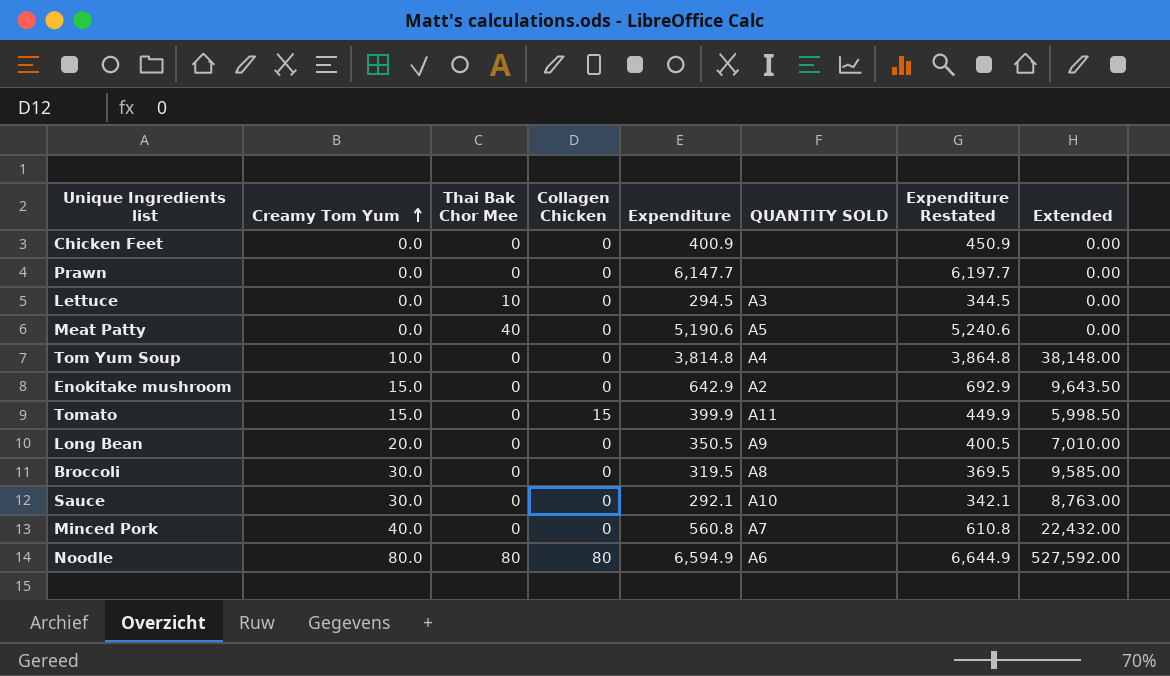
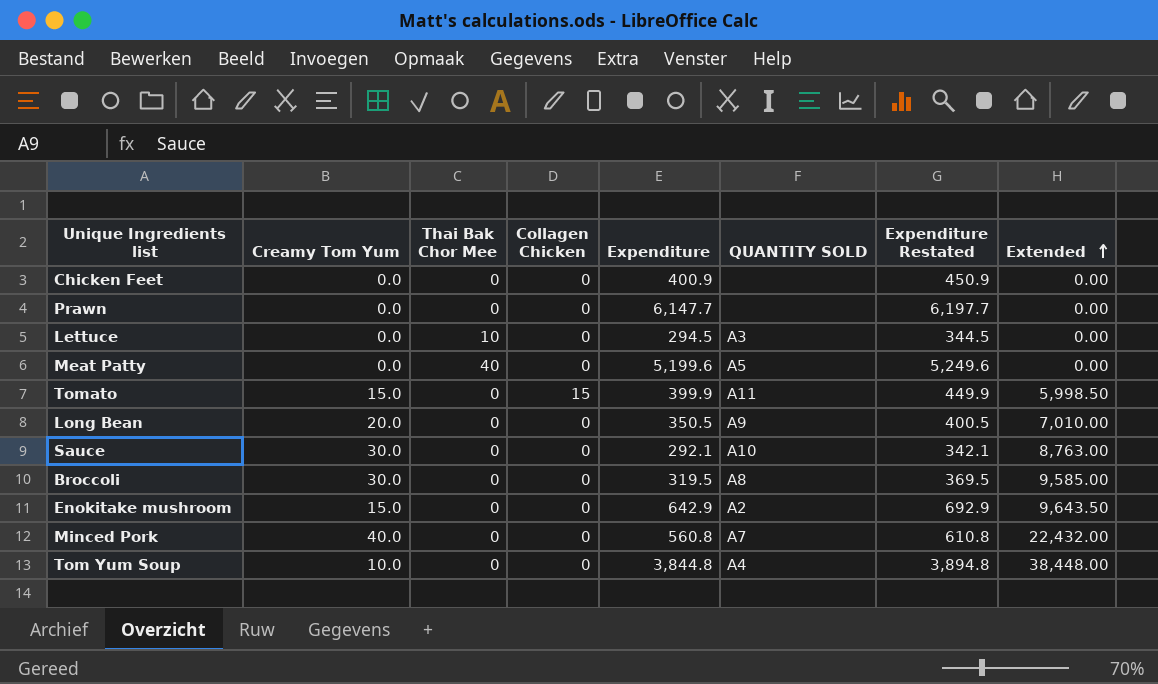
row order: Creamy Tom Yum ascending -> Extended ascending
row Noodle: 80.0 | 80 | 80 | 6,594.9 | A6 | 6,644.9 | 527,592.00 -> none
Meat Patty | Expenditure: 5,190.6 -> 5,199.6
Meat Patty | Expenditure Restated: 5,240.6 -> 5,249.6
Tom Yum Soup | Expenditure: 3,814.8 -> 3,844.8
Tom Yum Soup | Expenditure Restated: 3,864.8 -> 3,894.8
Tom Yum Soup | Extended: 38,148.00 -> 38,448.00

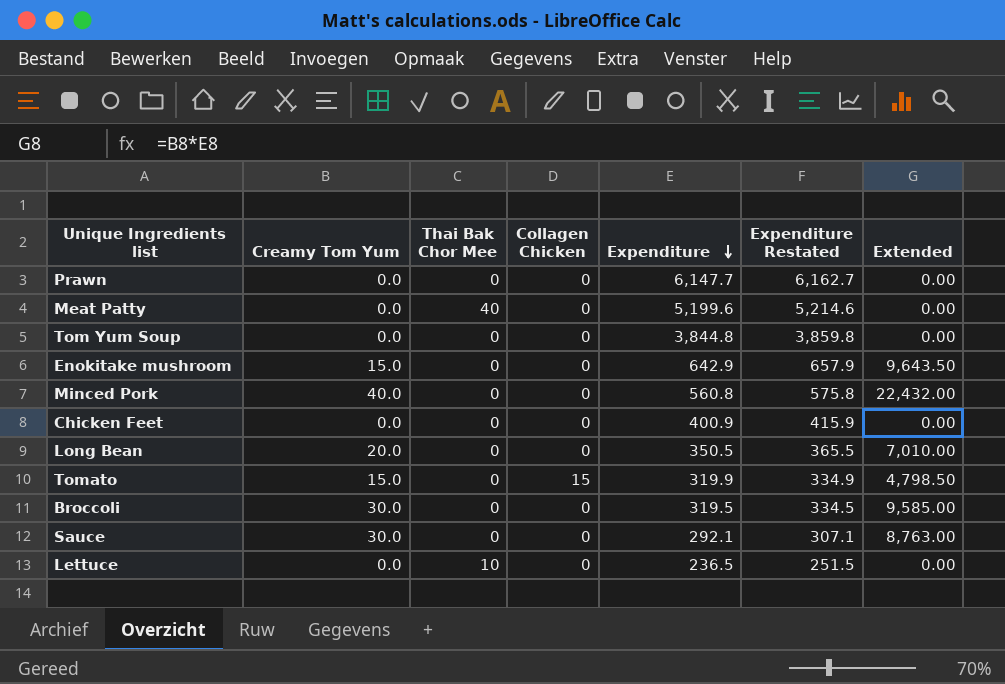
row order: Extended ascending -> Expenditure descending
column QUANTITY SOLD | position: 6 -> none
column Expenditure Restated | formula: [Expenditure] + 50 -> [Expenditure] + 15
Tom Yum Soup | Creamy Tom Yum: 10.0 -> 0.0
Tom Yum Soup | Extended: 38,448.00 -> 0.00
Tomato | Expenditure: 399.9 -> 319.9
Tomato | Extended: 5,998.50 -> 4,798.50
Lettuce | Expenditure: 294.5 -> 236.5

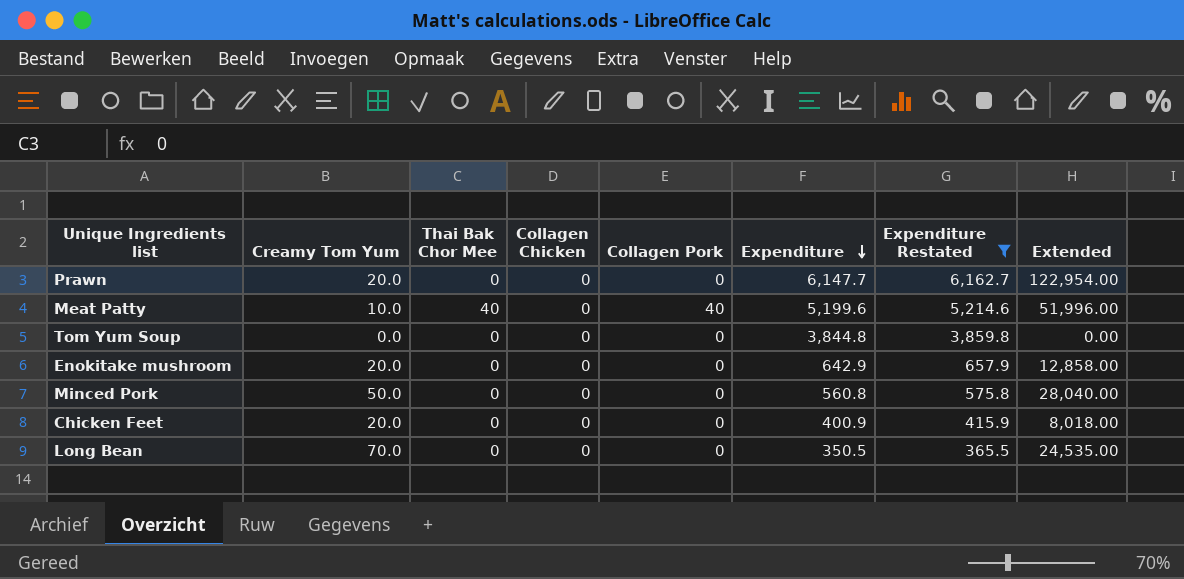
filter: none -> Expenditure Restated >= 365.5
column Collagen Pork | position: none -> 5
Prawn | Creamy Tom Yum: 0.0 -> 20.0
Prawn | Extended: 0.00 -> 122,954.00
Meat Patty | Creamy Tom Yum: 0.0 -> 10.0
Meat Patty | Extended: 0.00 -> 51,996.00
Enokitake mushroom | Creamy Tom Yum: 15.0 -> 20.0
Enokitake mushroom | Extended: 9,643.50 -> 12,858.00
Minced Pork | Creamy Tom Yum: 40.0 -> 50.0
Minced Pork | Extended: 22,432.00 -> 28,040.00
Chicken Feet | Creamy Tom Yum: 0.0 -> 20.0
Chicken Feet | Extended: 0.00 -> 8,018.00
Long Bean | Creamy Tom Yum: 20.0 -> 70.0
Long Bean | Extended: 7,010.00 -> 24,535.00

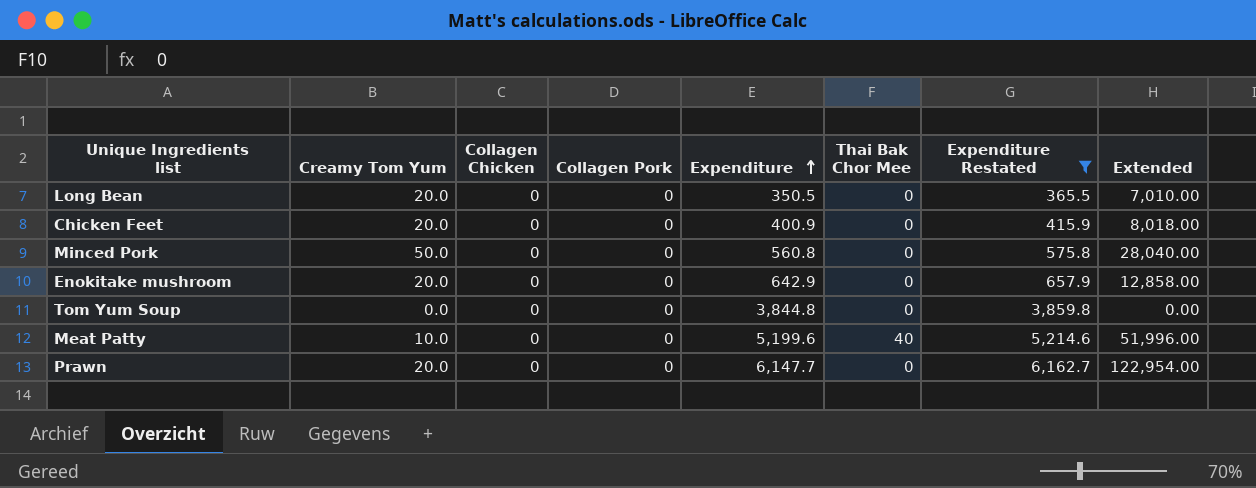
row order: Expenditure descending -> Expenditure ascending
column Thai Bak Chor Mee | position: 3 -> 6
Long Bean | Creamy Tom Yum: 70.0 -> 20.0
Long Bean | Extended: 24,535.00 -> 7,010.00
Meat Patty | Collagen Pork: 40 -> 0

